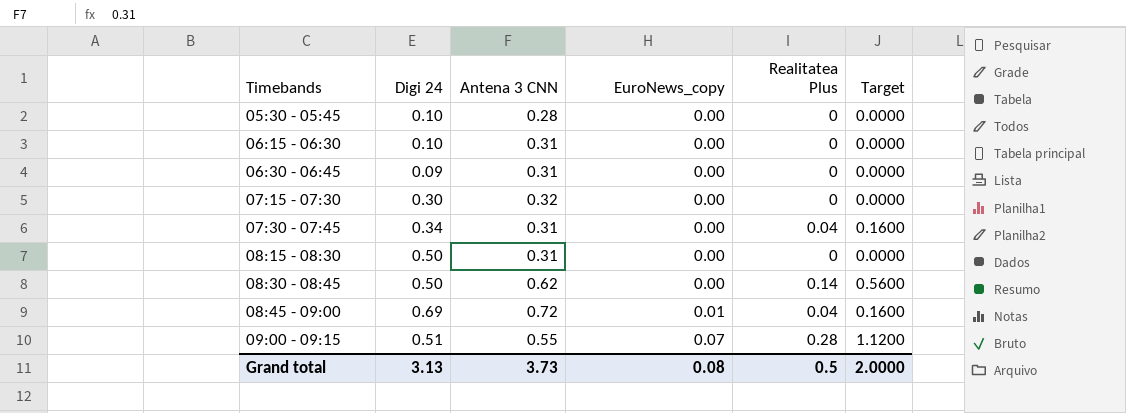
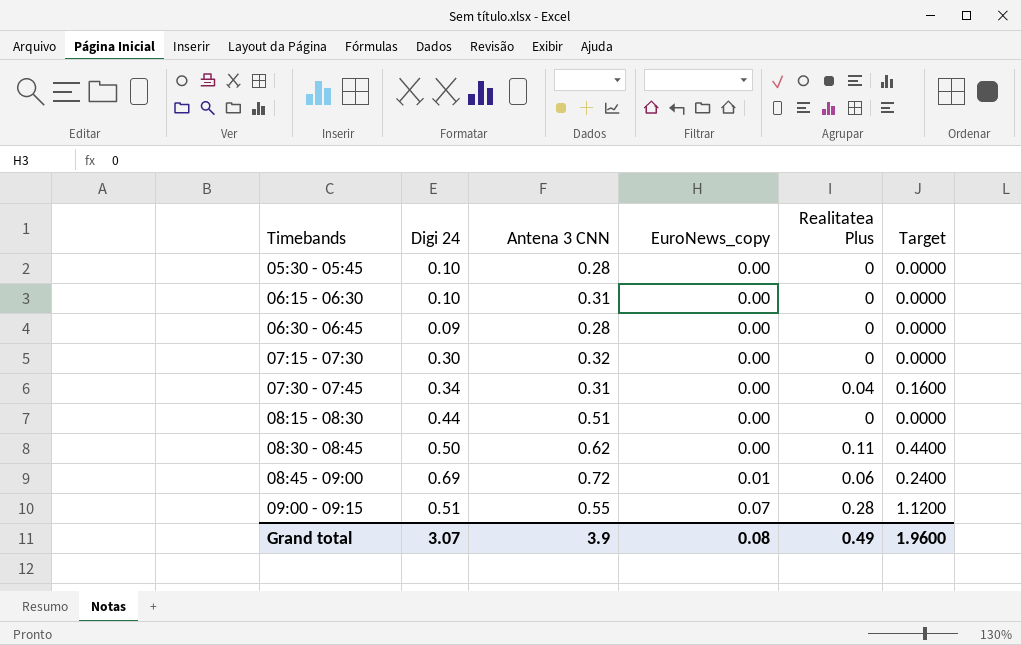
06:30 - 06:45 | Antena 3 CNN: 0.31 -> 0.28
08:15 - 08:30 | Digi 24: 0.50 -> 0.44
08:15 - 08:30 | Antena 3 CNN: 0.31 -> 0.51
08:30 - 08:45 | Realitatea Plus: 0.14 -> 0.11
08:30 - 08:45 | Target: 0.5600 -> 0.4400
08:45 - 09:00 | Realitatea Plus: 0.04 -> 0.06
08:45 - 09:00 | Target: 0.1600 -> 0.2400
Grand total | Digi 24: 3.13 -> 3.07
Grand total | Antena 3 CNN: 3.73 -> 3.9
Grand total | Realitatea Plus: 0.5 -> 0.49
Grand total | Target: 2.0000 -> 1.9600

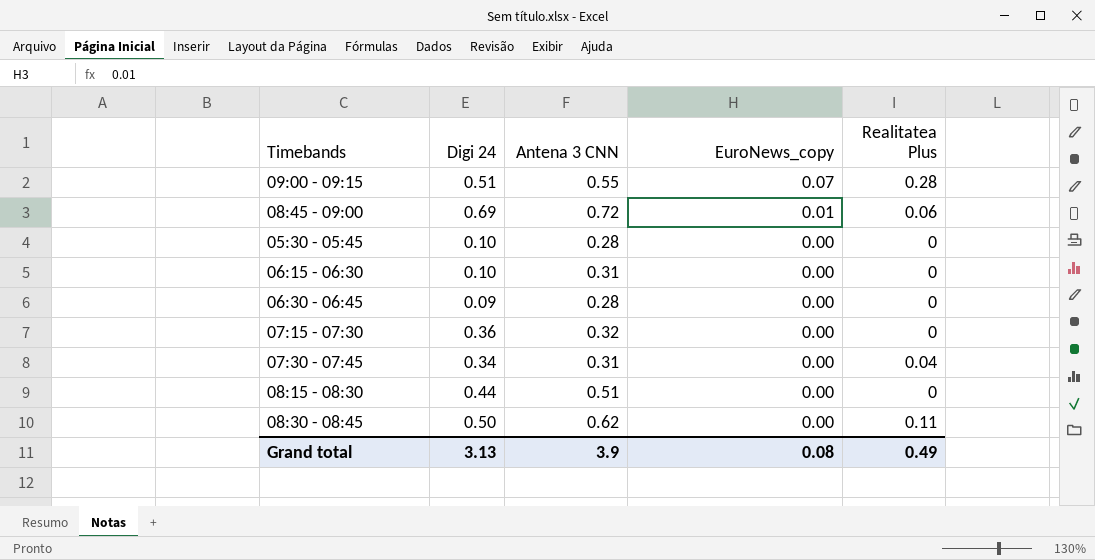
row order: Timebands ascending -> EuroNews_copy descending
column Target | formula: [Realitatea Plus] * 4 -> none
07:15 - 07:30 | Digi 24: 0.30 -> 0.36
Grand total | Digi 24: 3.07 -> 3.13

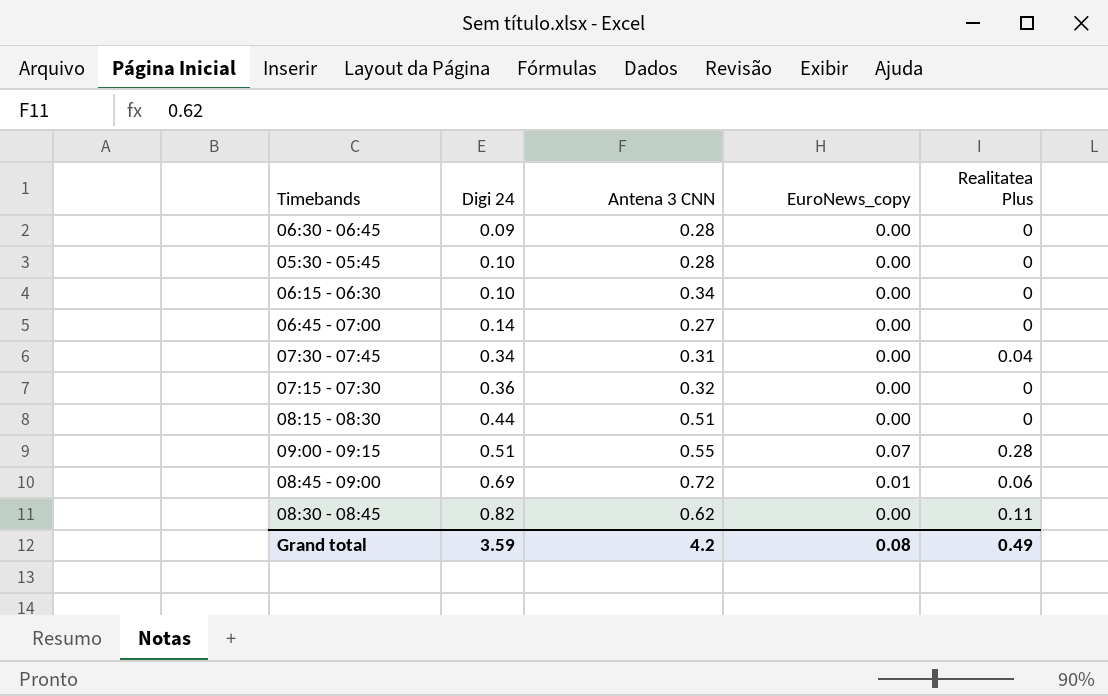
row order: EuroNews_copy descending -> Digi 24 ascending
06:15 - 06:30 | Antena 3 CNN: 0.31 -> 0.34
row 06:45 - 07:00: none -> 0.14 | 0.27 | 0.00 | 0
08:30 - 08:45 | Digi 24: 0.50 -> 0.82
Grand total | Digi 24: 3.13 -> 3.59
Grand total | Antena 3 CNN: 3.9 -> 4.2

